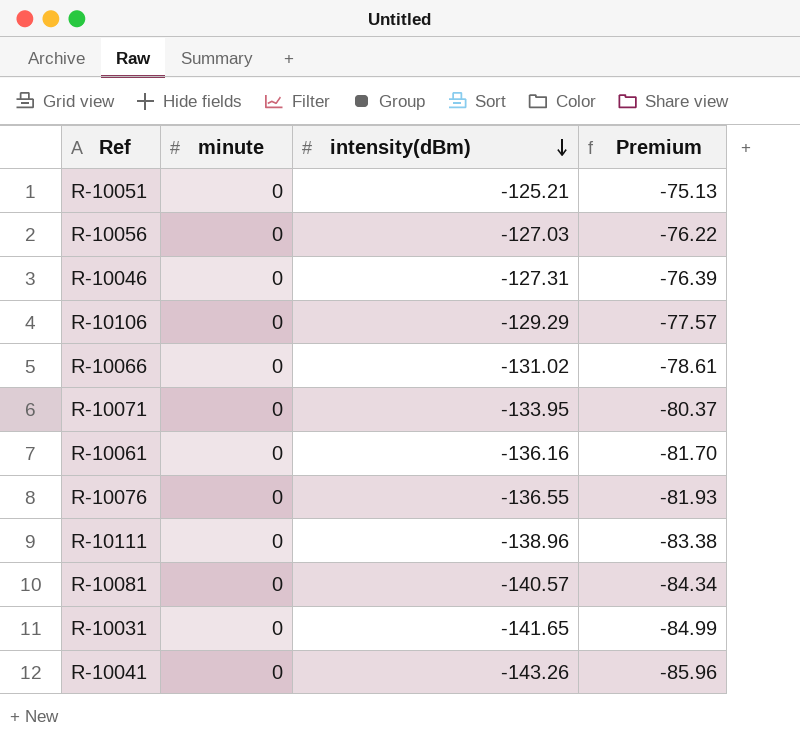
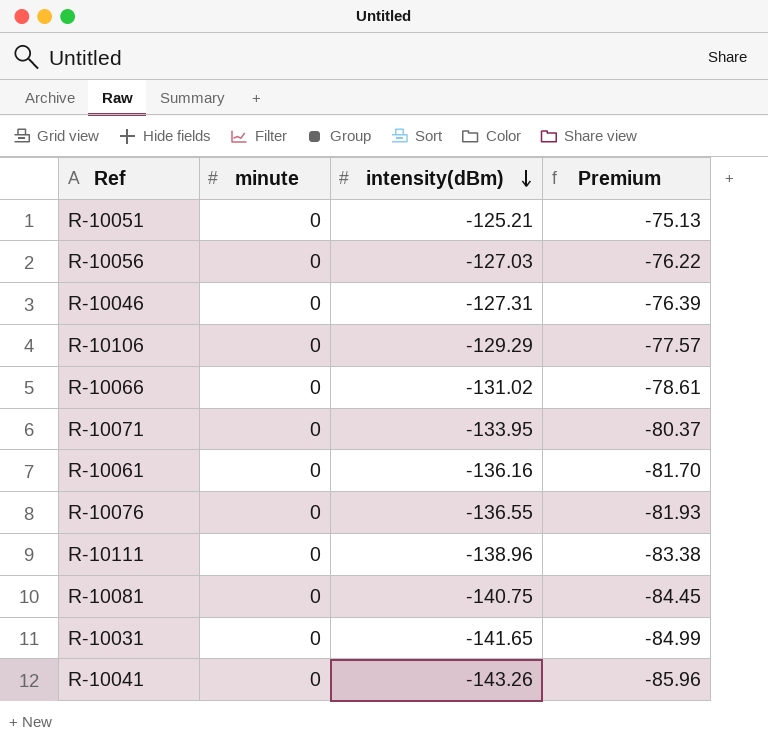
R-10081 | intensity(dBm): -140.57 -> -140.75
R-10081 | Premium: -84.34 -> -84.45

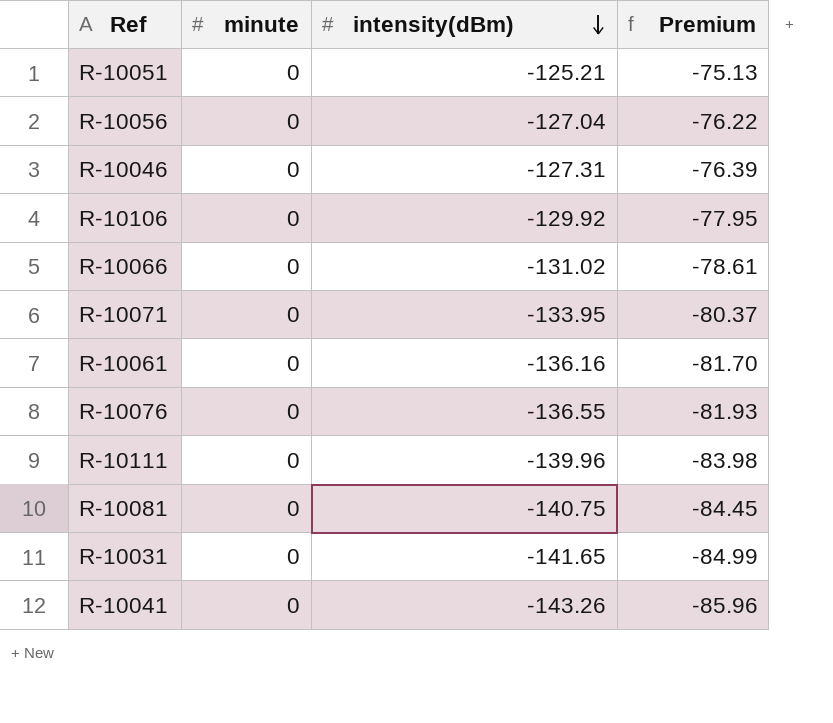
R-10056 | intensity(dBm): -127.03 -> -127.04
R-10106 | intensity(dBm): -129.29 -> -129.92
R-10106 | Premium: -77.57 -> -77.95
R-10111 | intensity(dBm): -138.96 -> -139.96
R-10111 | Premium: -83.38 -> -83.98

